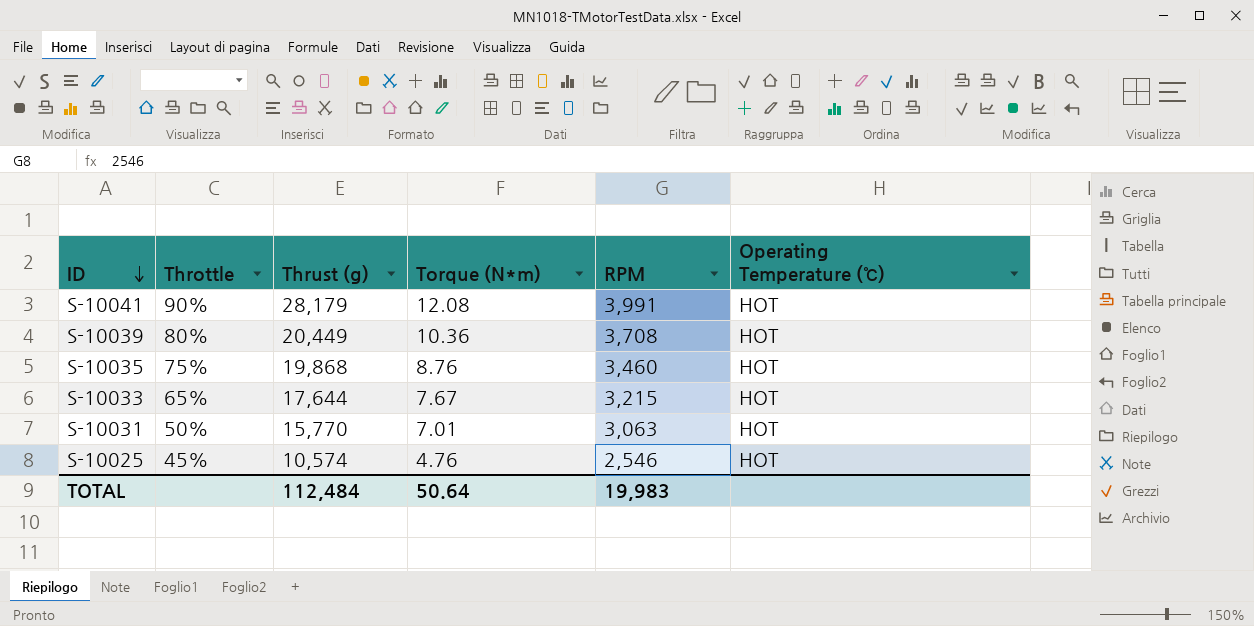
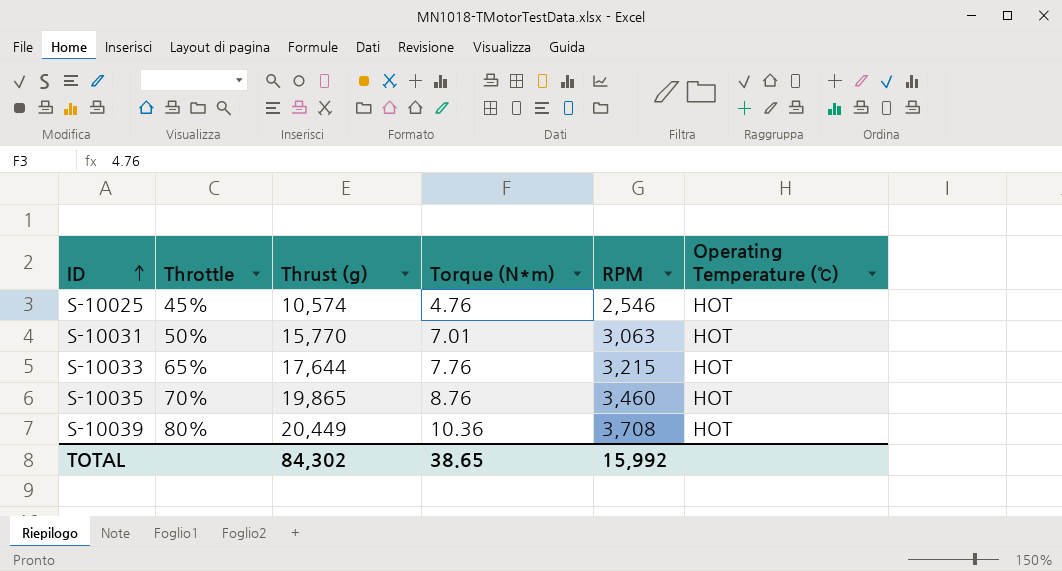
row order: ID descending -> ID ascending
row S-10041: 90% | 28,179 | 12.08 | 3,991 | HOT -> none
S-10033 | Torque (N*m): 7.67 -> 7.76
S-10035 | Throttle: 75% -> 70%
S-10035 | Thrust (g): 19,868 -> 19,865
TOTAL | Thrust (g): 112,484 -> 84,302
TOTAL | Torque (N*m): 50.64 -> 38.65
TOTAL | RPM: 19,983 -> 15,992

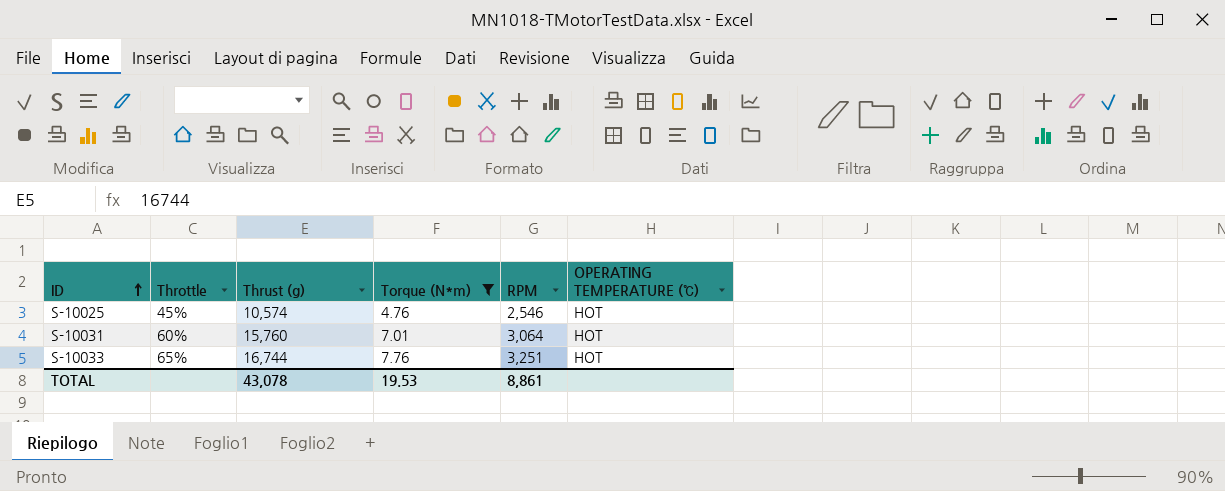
filter: none -> Torque (N*m) <= 7.76
column name: Operating Temperature (℃) -> OPERATING TEMPERATURE (℃)
S-10031 | Throttle: 50% -> 60%
S-10031 | Thrust (g): 15,770 -> 15,760
S-10031 | RPM: 3,063 -> 3,064
S-10033 | Thrust (g): 17,644 -> 16,744
S-10033 | RPM: 3,215 -> 3,251
TOTAL | Thrust (g): 84,302 -> 43,078
TOTAL | Torque (N*m): 38.65 -> 19.53
TOTAL | RPM: 15,992 -> 8,861

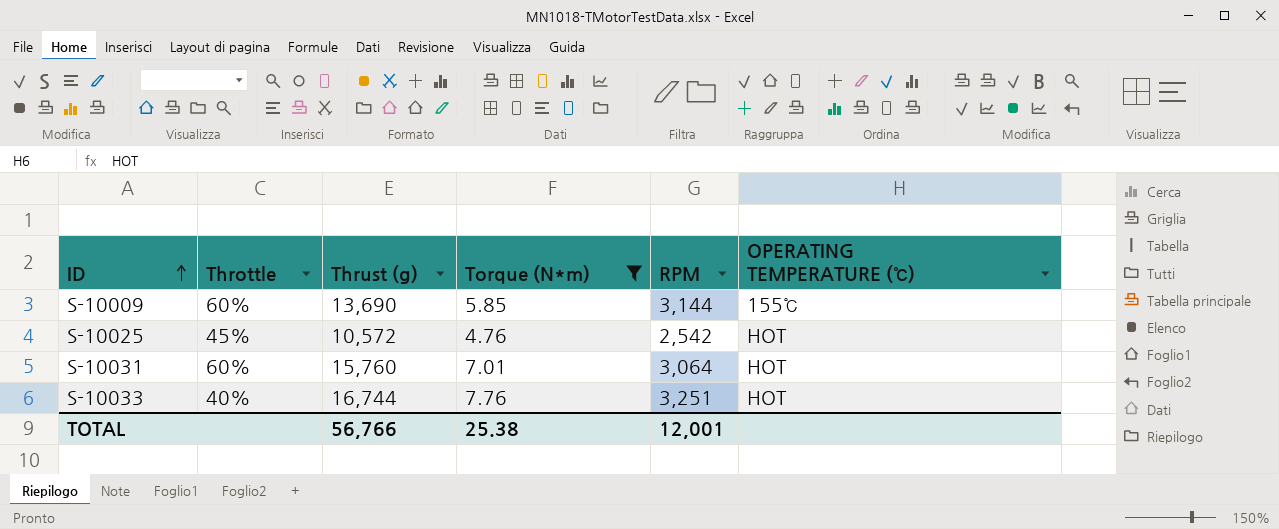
row S-10009: none -> 60% | 13,690 | 5.85 | 3,144 | 155℃
S-10025 | Thrust (g): 10,574 -> 10,572
S-10025 | RPM: 2,546 -> 2,542
S-10033 | Throttle: 65% -> 40%
TOTAL | Thrust (g): 43,078 -> 56,766
TOTAL | Torque (N*m): 19.53 -> 25.38
TOTAL | RPM: 8,861 -> 12,001

